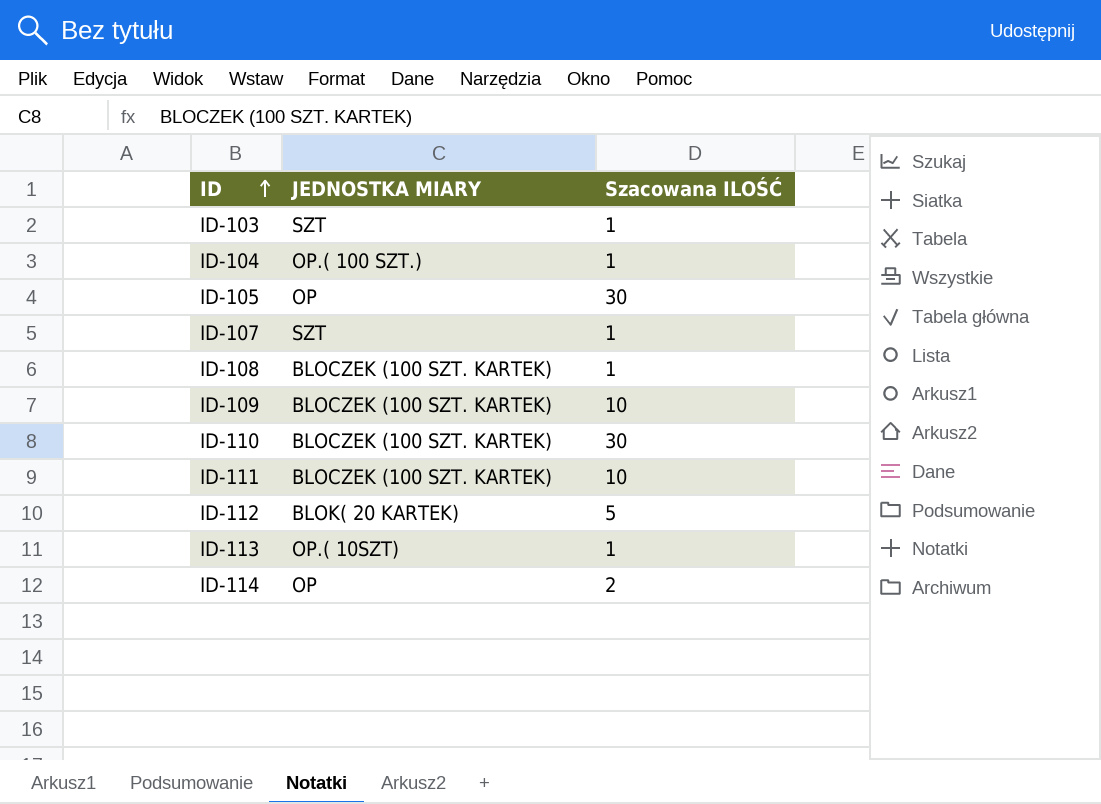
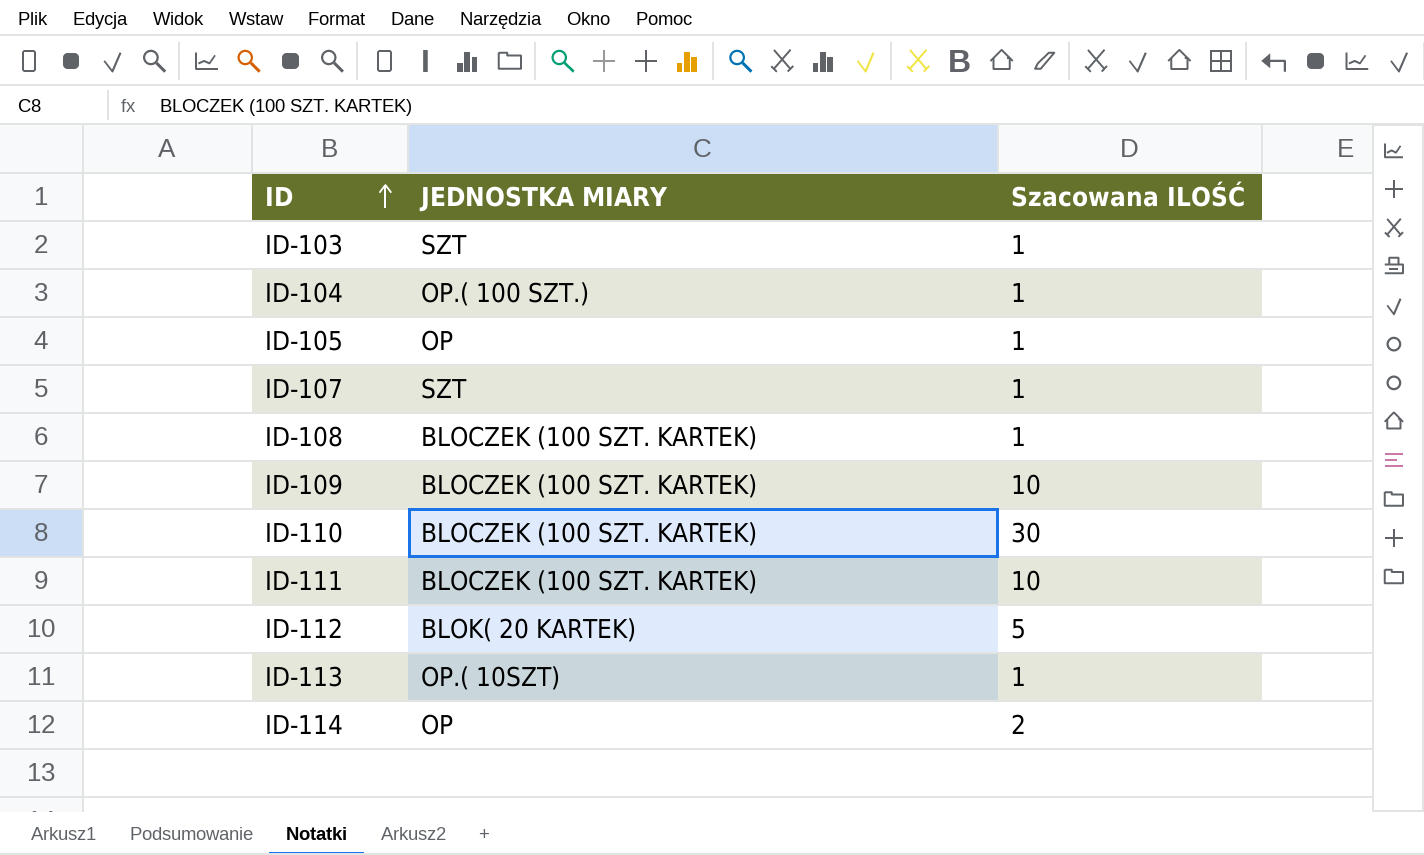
ID-105 | Szacowana ILOŚĆ: 30 -> 1

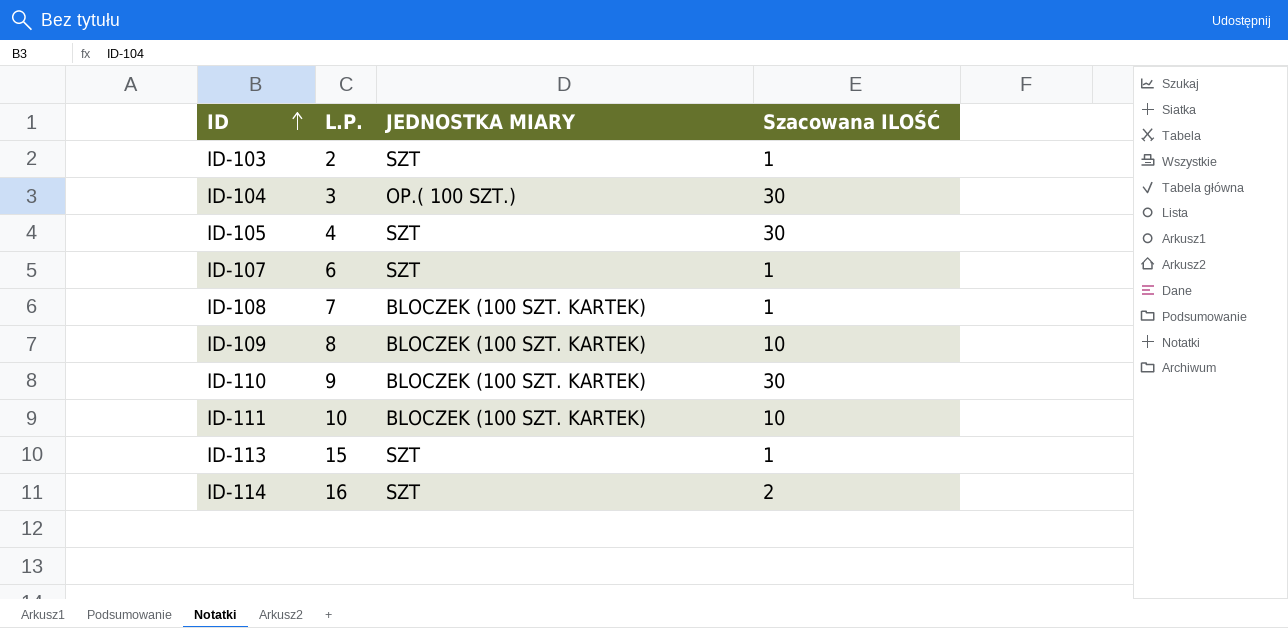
column L.P. | position: none -> 2
row ID-112: BLOK( 20 KARTEK) | 5 -> none
ID-104 | Szacowana ILOŚĆ: 1 -> 30
ID-105 | JEDNOSTKA MIARY: OP -> SZT
ID-105 | Szacowana ILOŚĆ: 1 -> 30
ID-113 | JEDNOSTKA MIARY: OP.( 10SZT) -> SZT
ID-114 | JEDNOSTKA MIARY: OP -> SZT

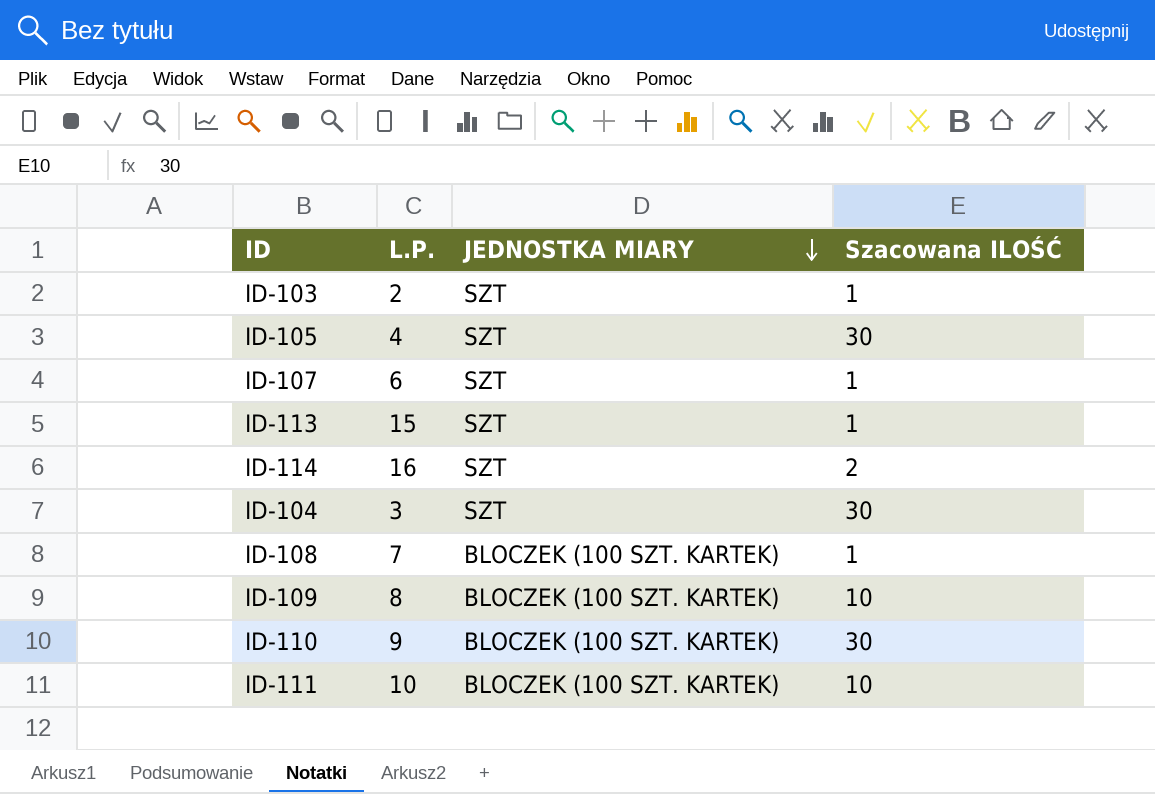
row order: ID ascending -> JEDNOSTKA MIARY descending
ID-104 | JEDNOSTKA MIARY: OP.( 100 SZT.) -> SZT

